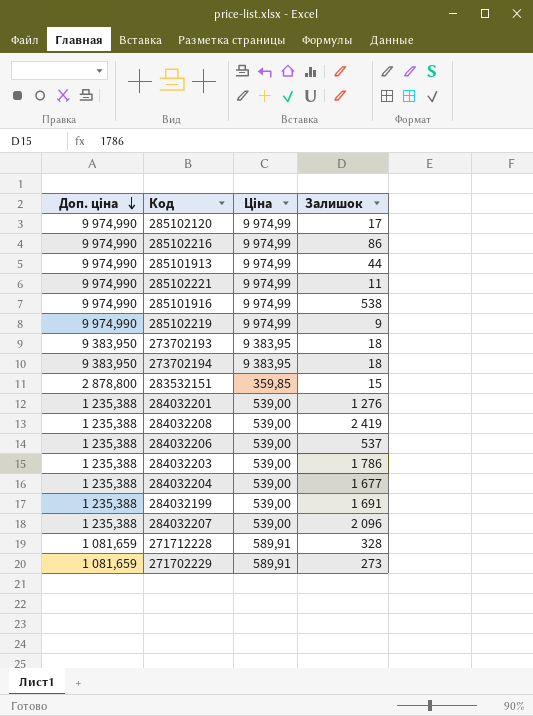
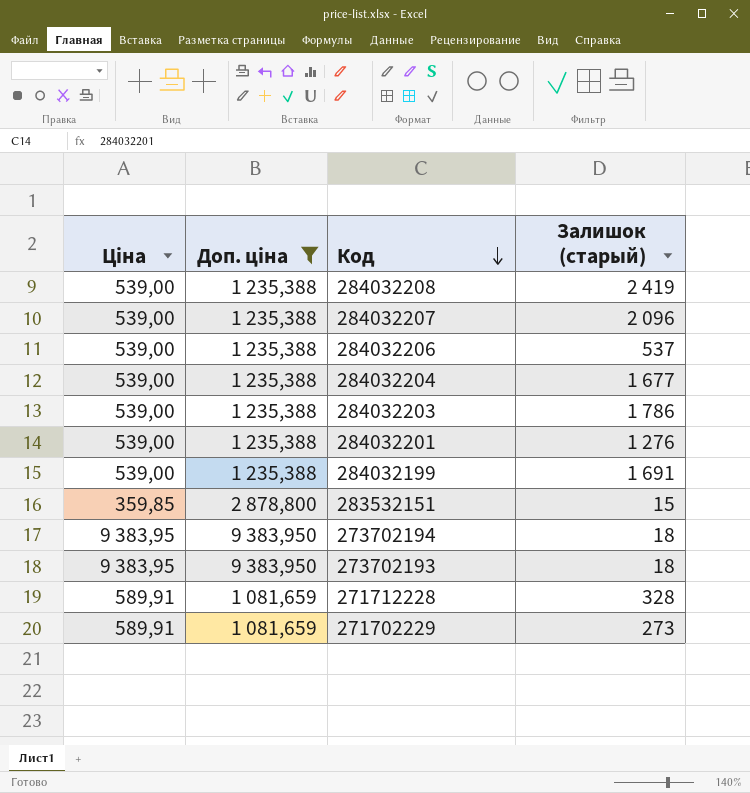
filter: none -> Доп. ціна != 9 974,990
row order: Доп. ціна descending -> Код descending
column Ціна | position: 3 -> 1
column name: Залишок -> Залишок (старый)

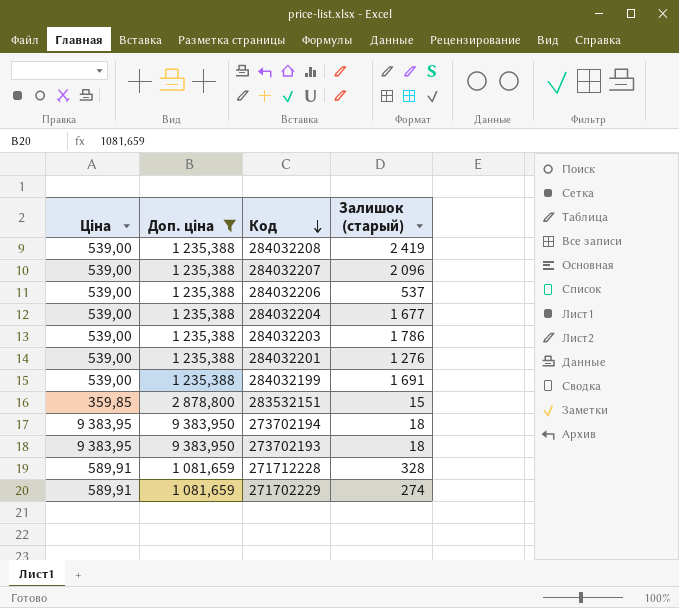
271702229 | Залишок (старый): 273 -> 274

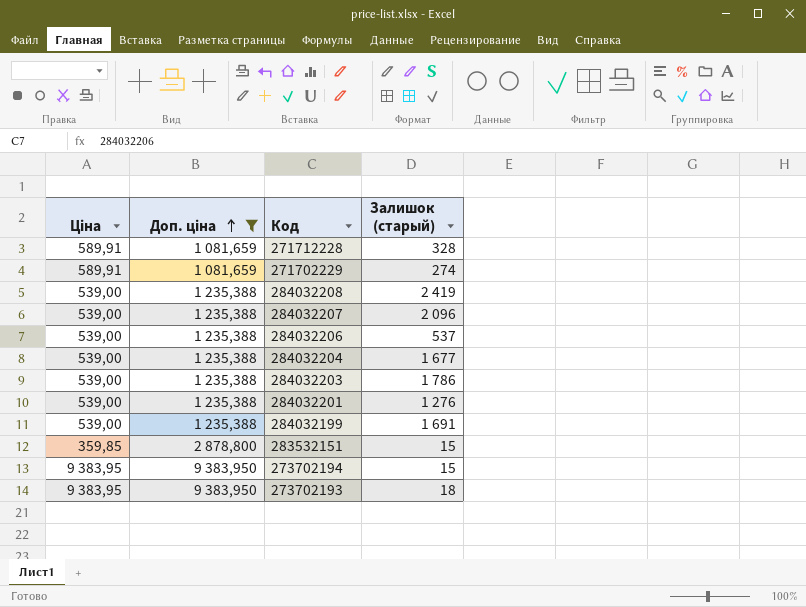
row order: Код descending -> Доп. ціна ascending
273702194 | Залишок (старый): 18 -> 15

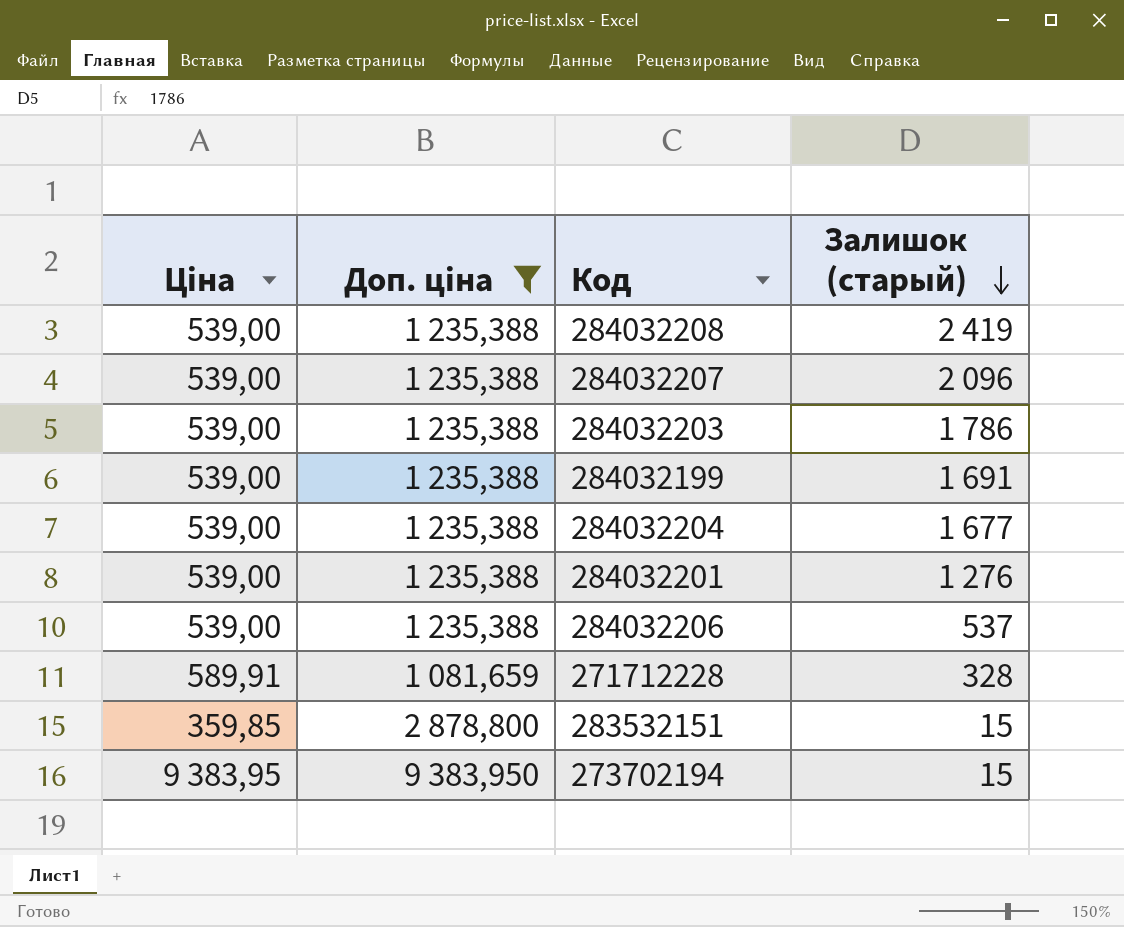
row order: Доп. ціна ascending -> Залишок (старый) descending
row 271702229: 589,91 | 1 081,659 | 274 -> none
row 273702193: 9 383,95 | 9 383,950 | 18 -> none

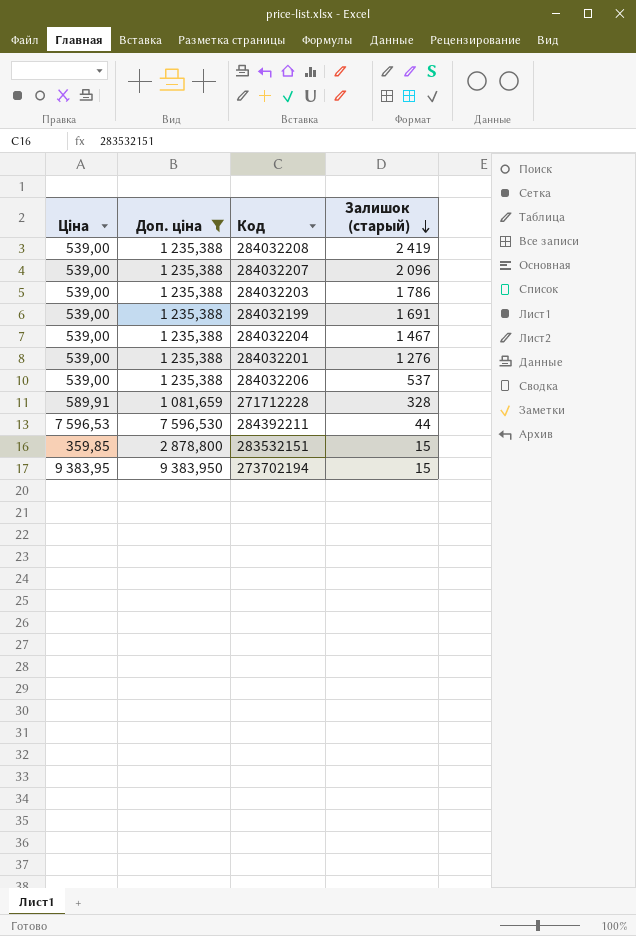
284032204 | Залишок (старый): 1 677 -> 1 467
row 284392211: none -> 7 596,53 | 7 596,530 | 44

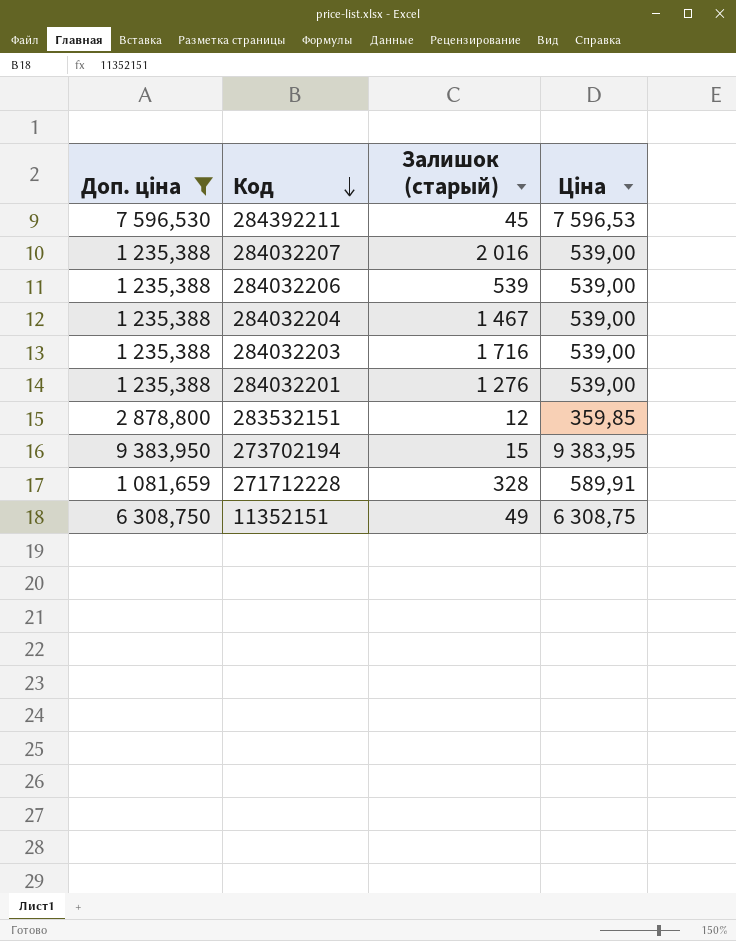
row order: Залишок (старый) descending -> Код descending
column Ціна | position: 1 -> 4
row 284032208: 539,00 | 1 235,388 | 2 419 -> none
row 284032199: 539,00 | 1 235,388 | 1 691 -> none
284392211 | Залишок (старый): 44 -> 45
284032207 | Залишок (старый): 2 096 -> 2 016
284032206 | Залишок (старый): 537 -> 539
284032203 | Залишок (старый): 1 786 -> 1 716
283532151 | Залишок (старый): 15 -> 12
row 11352151: none -> 6 308,750 | 49 | 6 308,75

